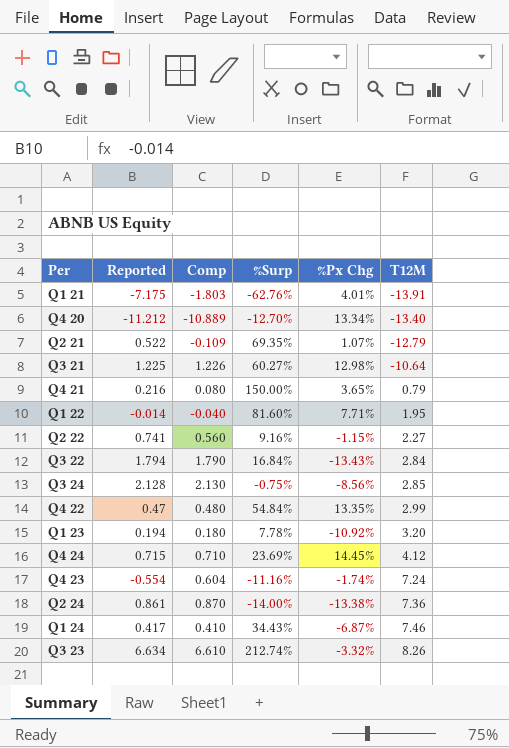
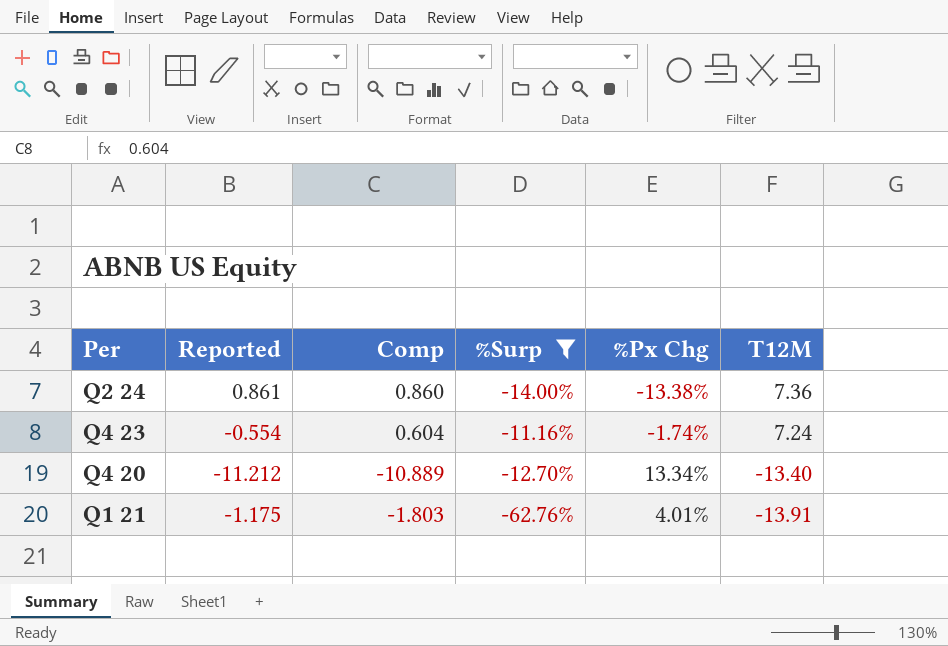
filter: none -> %Surp <= -11.16%
row order: T12M ascending -> T12M descending
Q2 24 | Comp: 0.870 -> 0.860
Q1 21 | Reported: -7.175 -> -1.175

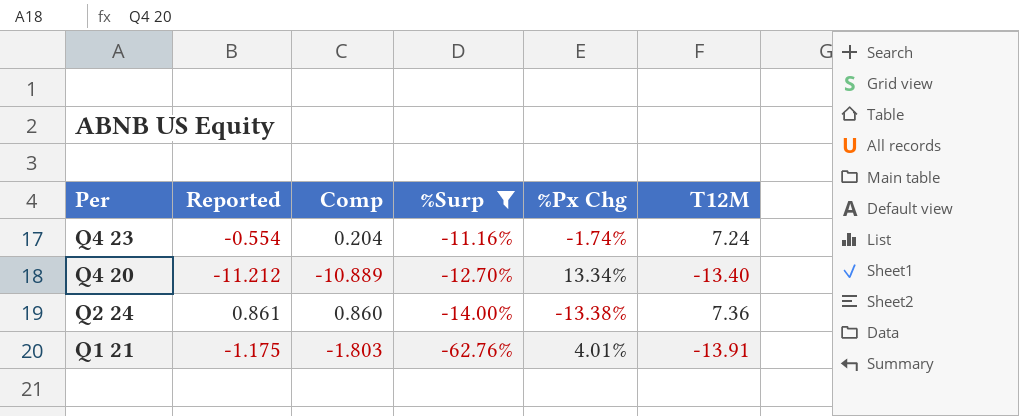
row order: T12M descending -> %Surp descending
Q4 23 | Comp: 0.604 -> 0.204

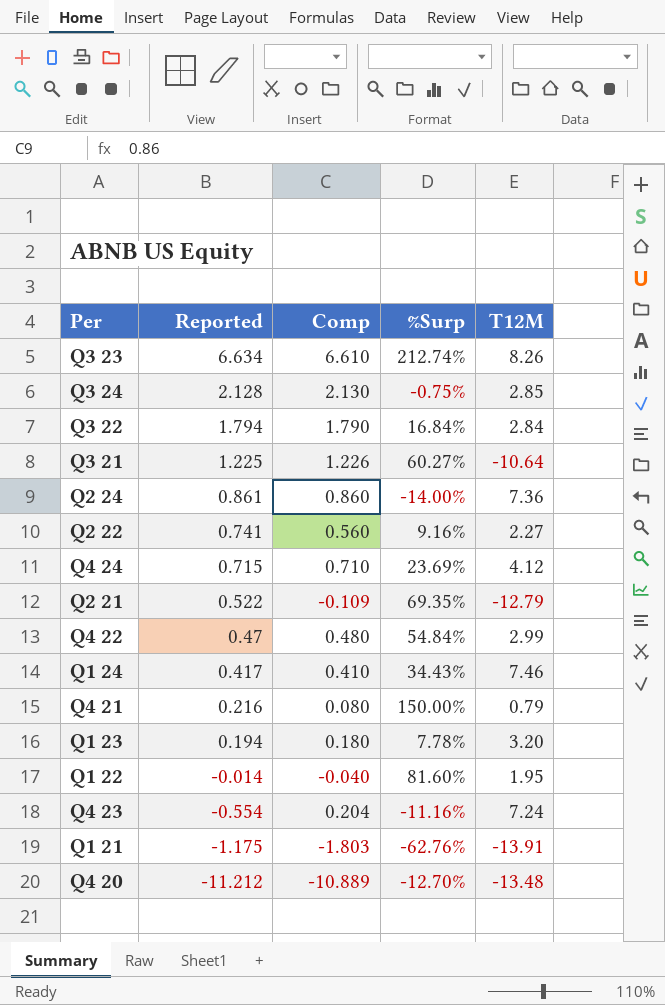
filter: %Surp <= -11.16% -> none
row order: %Surp descending -> Reported descending
column %Px Chg | position: 5 -> none
Q4 20 | T12M: -13.40 -> -13.48

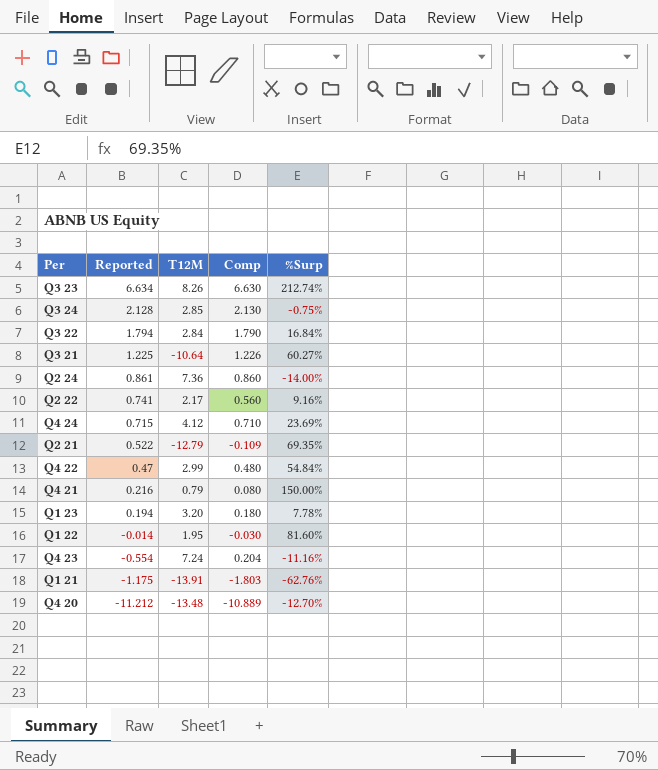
column T12M | position: 5 -> 3
row Q1 24: 0.417 | 0.410 | 34.43% | 7.46 -> none
Q3 23 | Comp: 6.610 -> 6.630
Q2 22 | T12M: 2.27 -> 2.17
Q1 22 | Comp: -0.040 -> -0.030

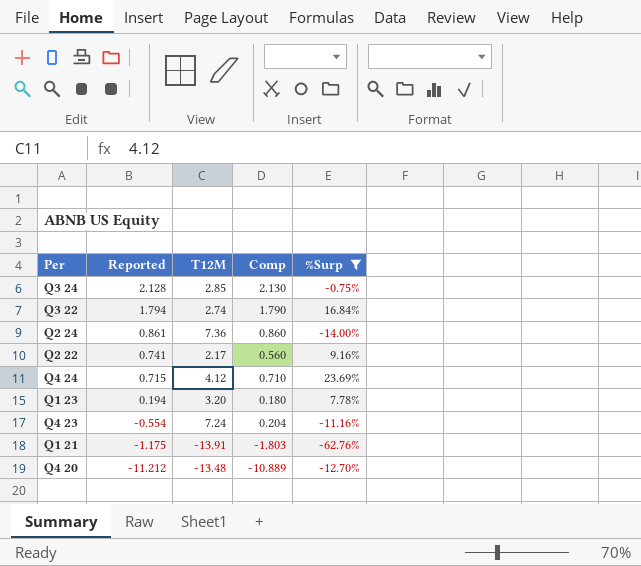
filter: none -> %Surp <= 23.69%
Q3 22 | T12M: 2.84 -> 2.74

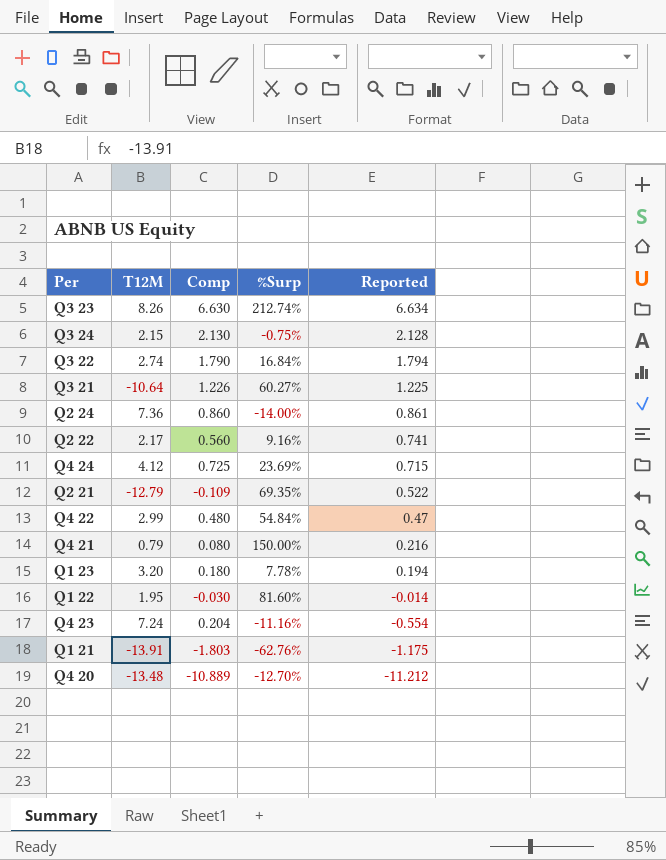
filter: %Surp <= 23.69% -> none
column Reported | position: 2 -> 5
Q3 24 | T12M: 2.85 -> 2.15
Q4 24 | Comp: 0.710 -> 0.725

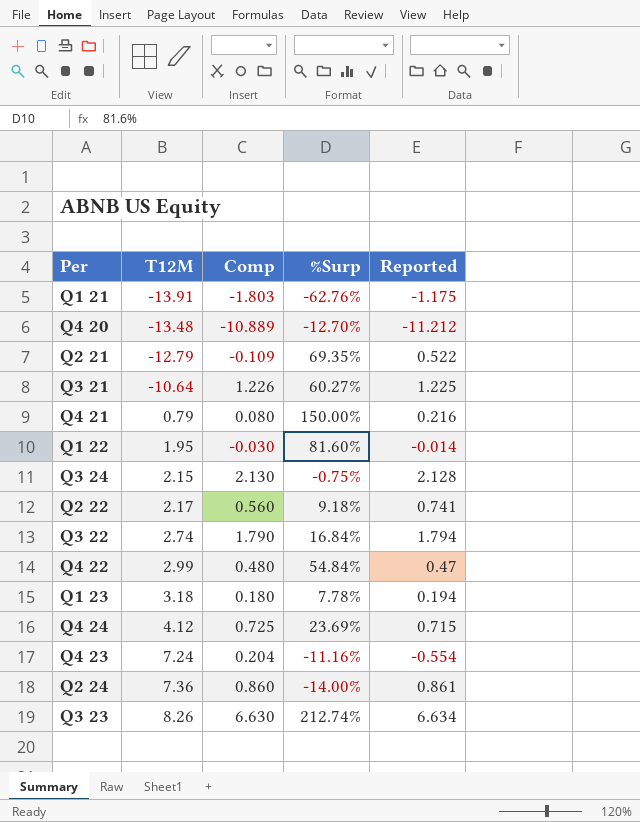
row order: Reported descending -> T12M ascending
Q2 22 | %Surp: 9.16% -> 9.18%
Q1 23 | T12M: 3.20 -> 3.18

